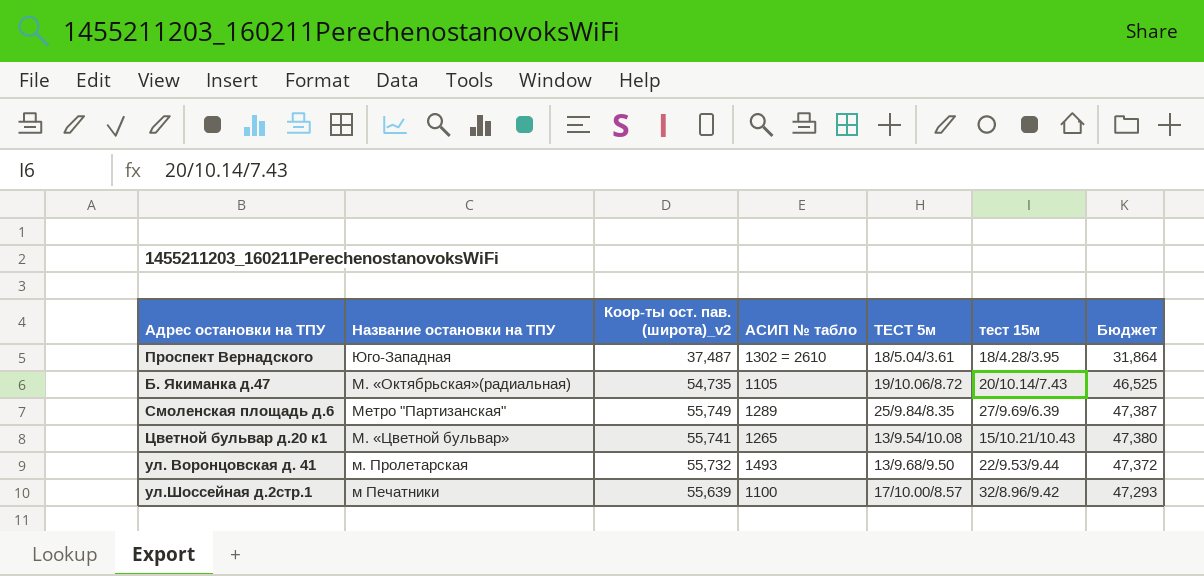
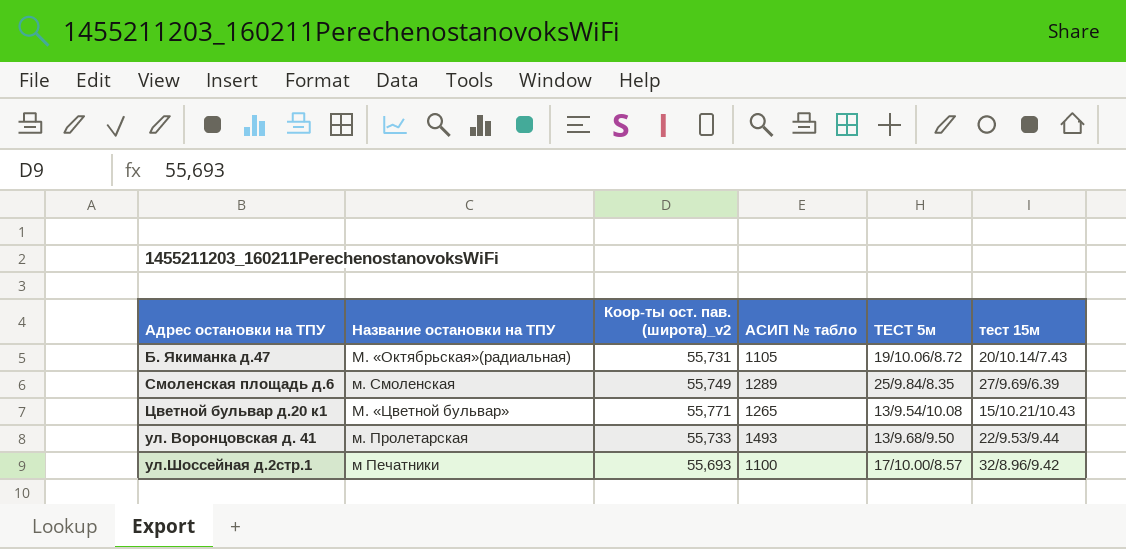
column Бюджет | formula: [Коор-ты ост. пав. (широта)_v2] * 0,85 -> none
row Проспект Вернадского: Юго-Западная | 37,487 | 1302 = 2610 | 18/5.04/3.61 | 18/4.28/3.95 | 31,864 -> none
Б. Якиманка д.47 | Коор-ты ост. пав. (широта)_v2: 54,735 -> 55,731
Смоленская площадь д.6 | Название остановки на ТПУ: Метро "Партизанская" -> м. Смоленская
Цветной бульвар д.20 к1 | Коор-ты ост. пав. (широта)_v2: 55,741 -> 55,771
ул. Воронцовская д. 41 | Коор-ты ост. пав. (широта)_v2: 55,732 -> 55,733
ул.Шоссейная д.2стр.1 | Коор-ты ост. пав. (широта)_v2: 55,639 -> 55,693

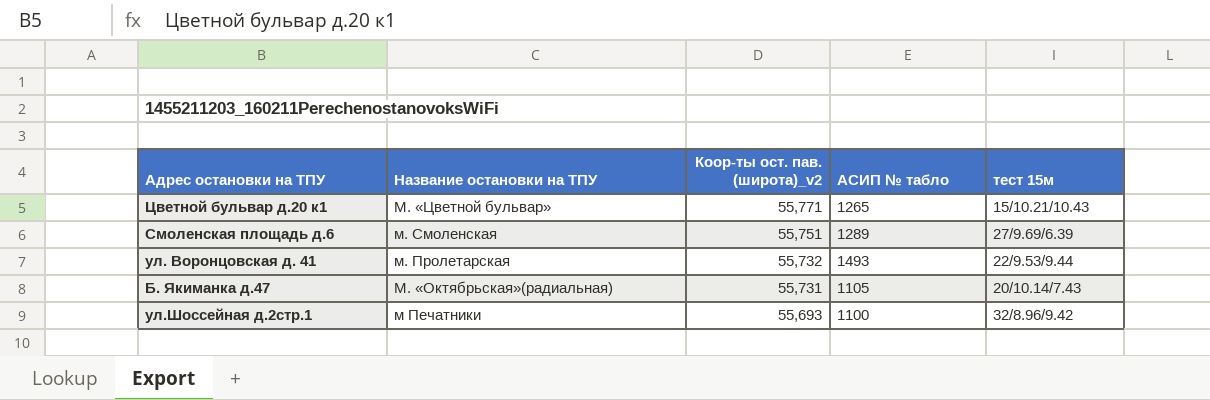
row order: none -> Коор-ты ост. пав. (широта)_v2 descending
column ТЕСТ 5м | position: 5 -> none
Смоленская площадь д.6 | Коор-ты ост. пав. (широта)_v2: 55,749 -> 55,751
ул. Воронцовская д. 41 | Коор-ты ост. пав. (широта)_v2: 55,733 -> 55,732

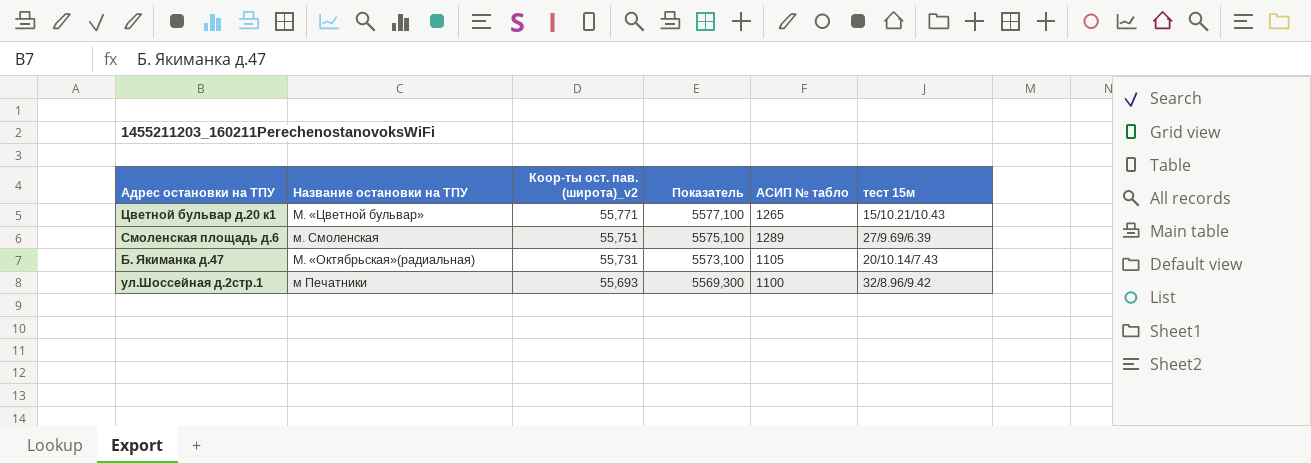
column Показатель | formula: none -> [Коор-ты ост. пав. (широта)_v2] * 100
row ул. Воронцовская д. 41: м. Пролетарская | 55,732 | 1493 | 22/9.53/9.44 -> none

